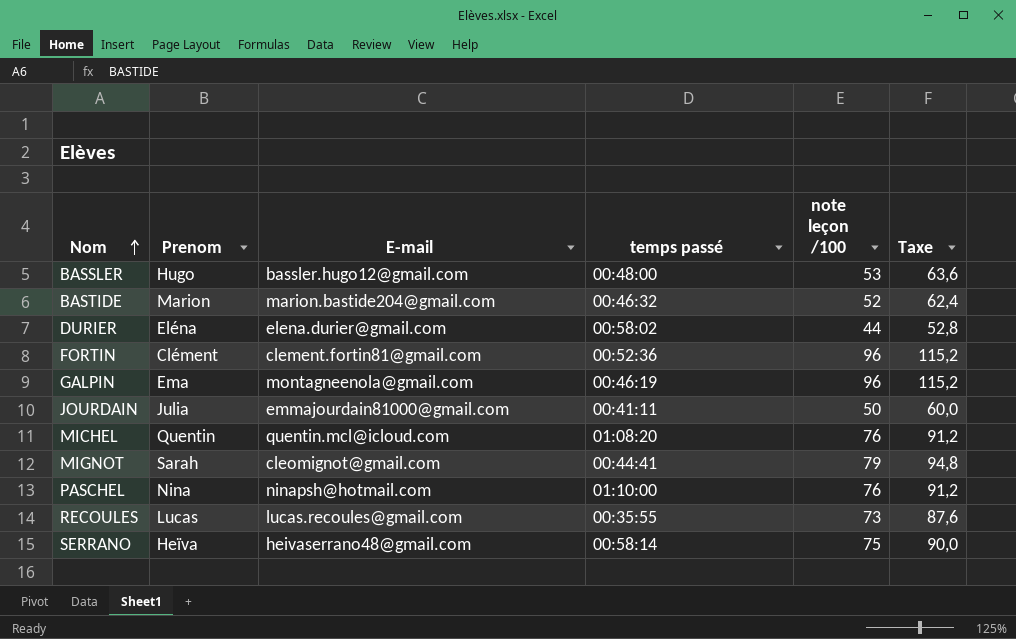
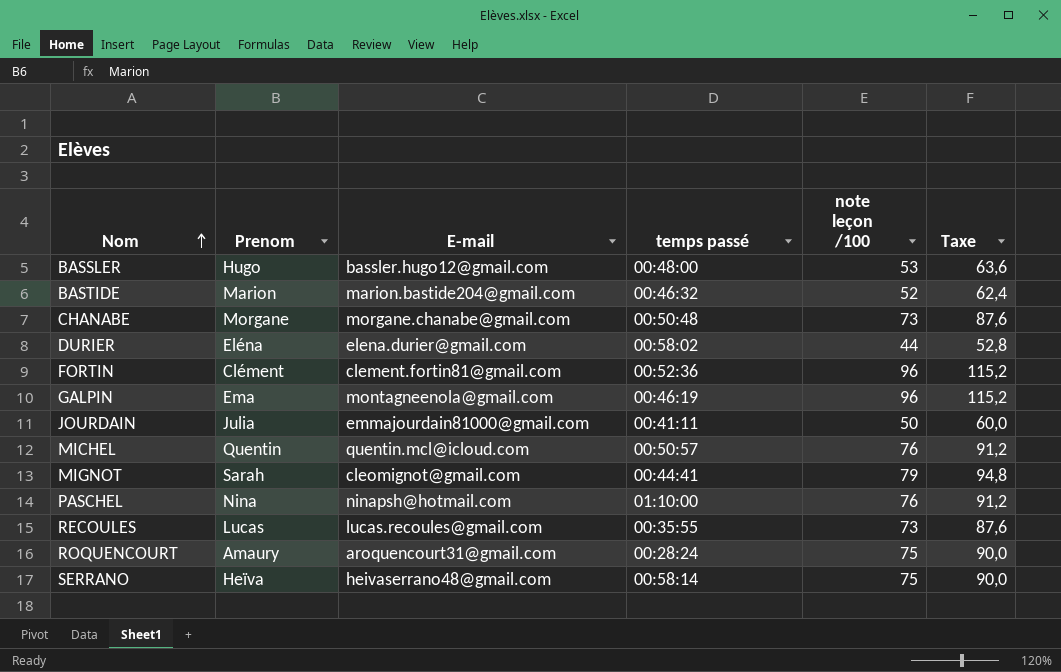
row CHANABE: none -> Morgane | morgane.chanabe@gmail.com | 00:50:48 | 73 | 87,6
MICHEL | temps passé: 01:08:20 -> 00:50:57
row ROQUENCOURT: none -> Amaury | aroquencourt31@gmail.com | 00:28:24 | 75 | 90,0

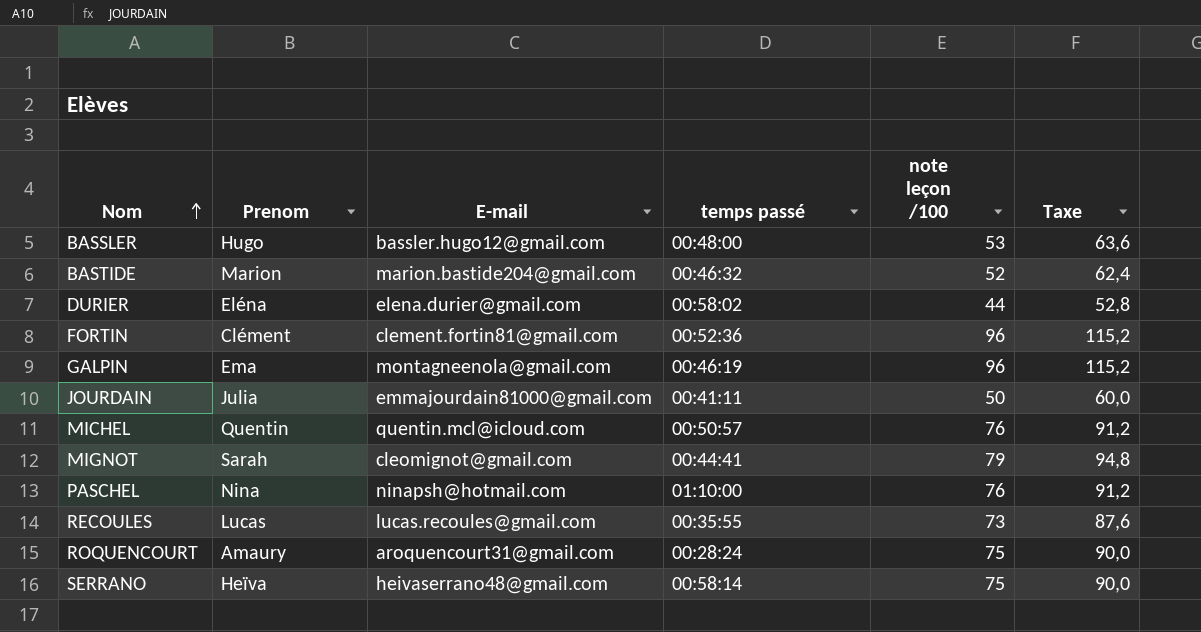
row CHANABE: Morgane | morgane.chanabe@gmail.com | 00:50:48 | 73 | 87,6 -> none

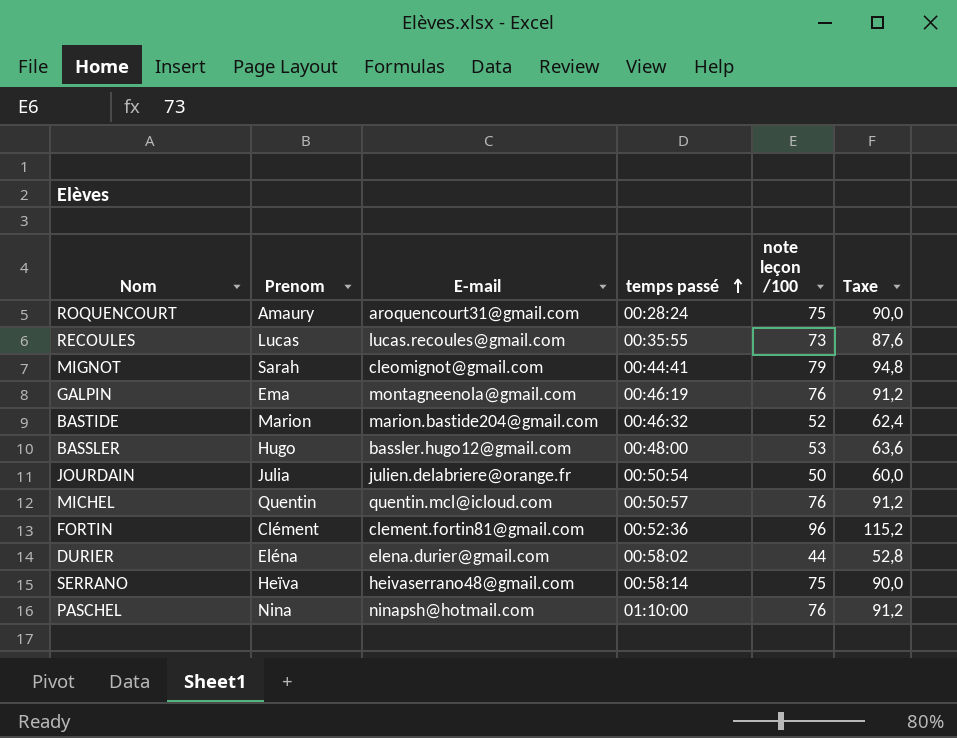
row order: Nom ascending -> temps passé ascending
GALPIN | note leçon /100: 96 -> 76
GALPIN | Taxe: 115,2 -> 91,2
JOURDAIN | E-mail: emmajourdain81000@gmail.com -> julien.delabriere@orange.fr
JOURDAIN | temps passé: 00:41:11 -> 00:50:54

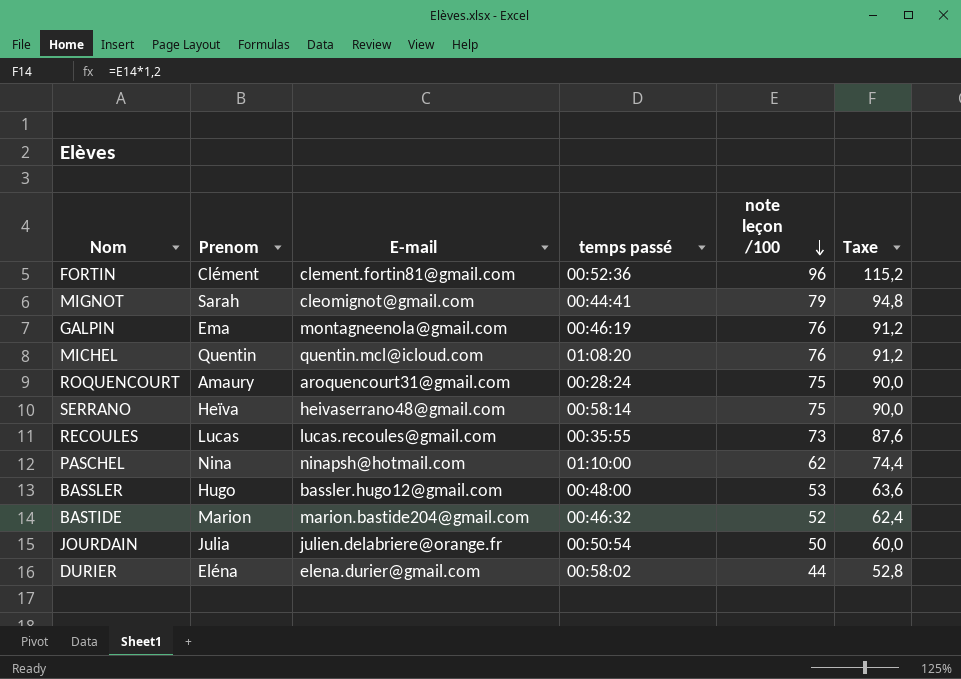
row order: temps passé ascending -> note leçon /100 descending
MICHEL | temps passé: 00:50:57 -> 01:08:20
PASCHEL | note leçon /100: 76 -> 62
PASCHEL | Taxe: 91,2 -> 74,4

